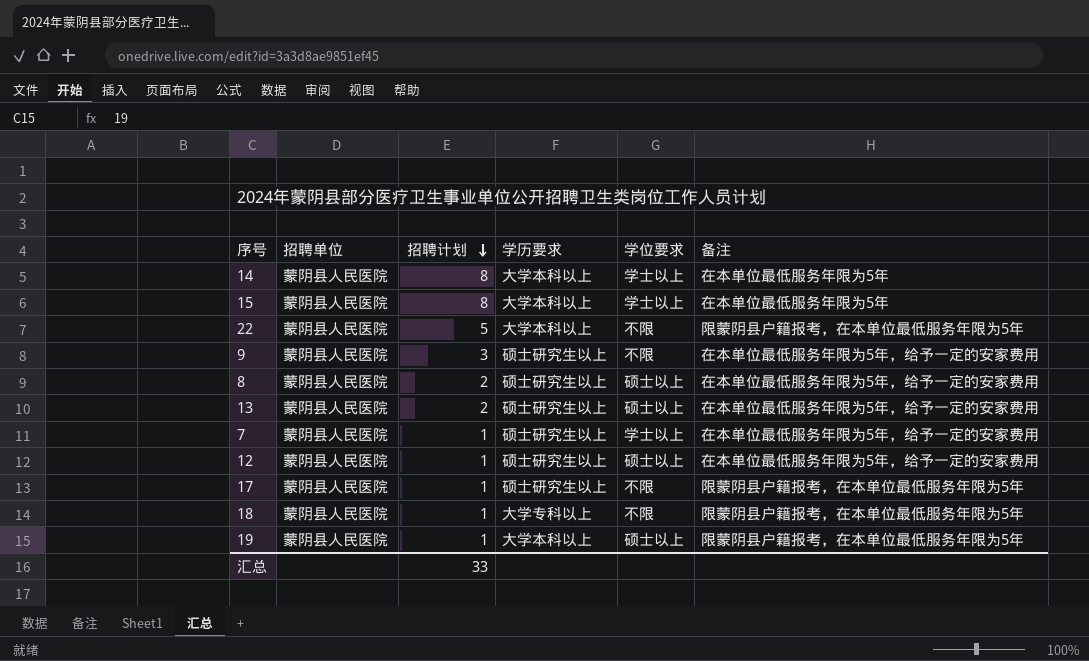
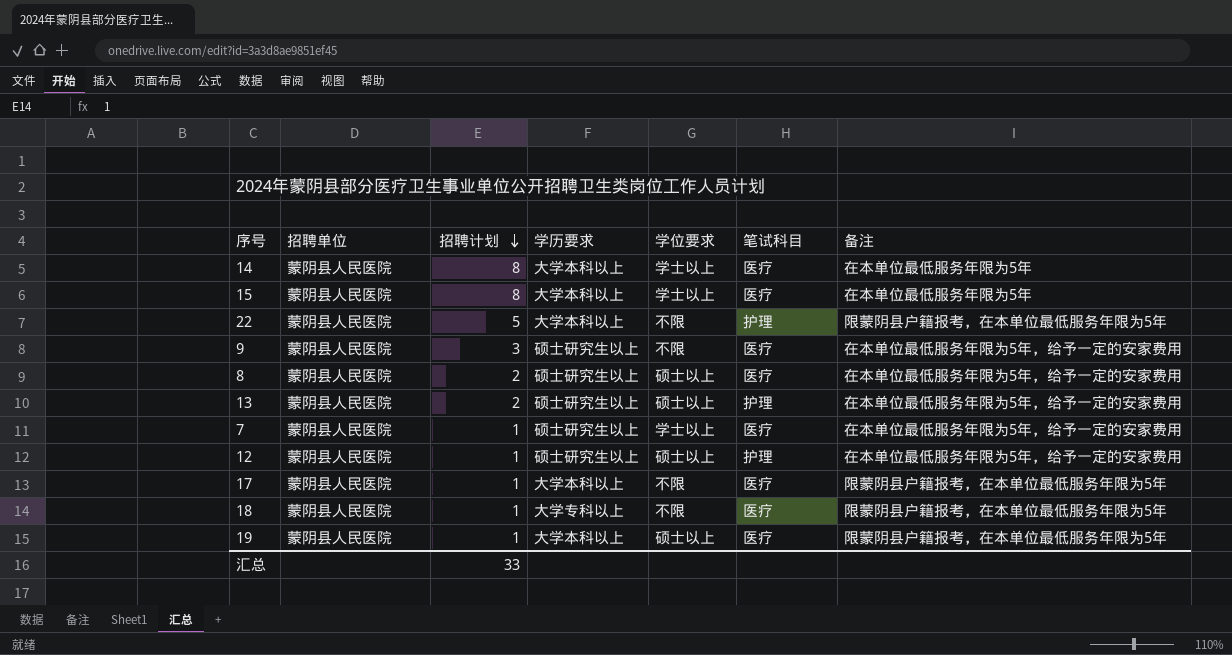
column 笔试科目 | position: none -> 6
17 | 学历要求: 硕士研究生以上 -> 大学本科以上

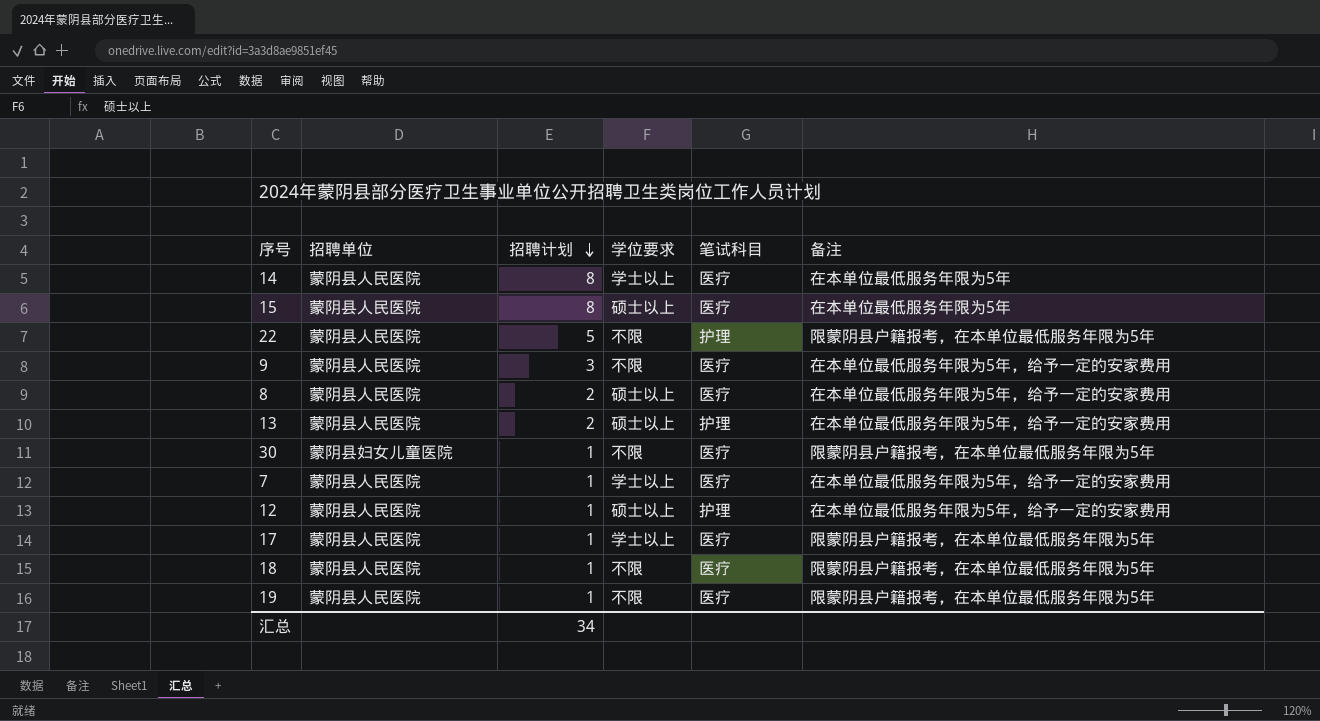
column 学历要求 | position: 4 -> none
15 | 学位要求: 学士以上 -> 硕士以上
row 30: none -> 蒙阴县妇女儿童医院 | 1 | 不限 | 医疗 | 限蒙阴县户籍报考，在本单位最低服务年限为5年
17 | 学位要求: 不限 -> 学士以上
19 | 学位要求: 硕士以上 -> 不限
汇总 | 招聘计划: 33 -> 34

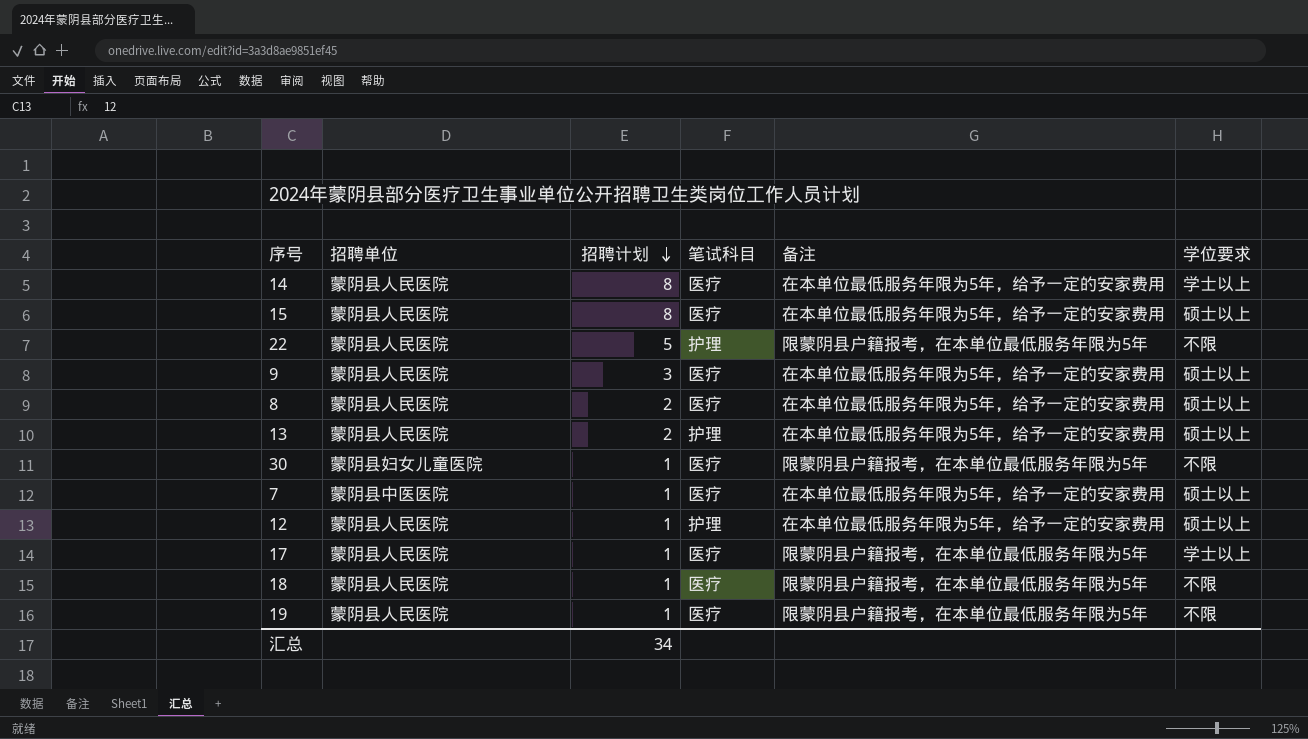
column 学位要求 | position: 4 -> 6
14 | 备注: 在本单位最低服务年限为5年 -> 在本单位最低服务年限为5年，给予一定的安家费用
15 | 备注: 在本单位最低服务年限为5年 -> 在本单位最低服务年限为5年，给予一定的安家费用
9 | 学位要求: 不限 -> 硕士以上
7 | 招聘单位: 蒙阴县人民医院 -> 蒙阴县中医医院
7 | 学位要求: 学士以上 -> 硕士以上

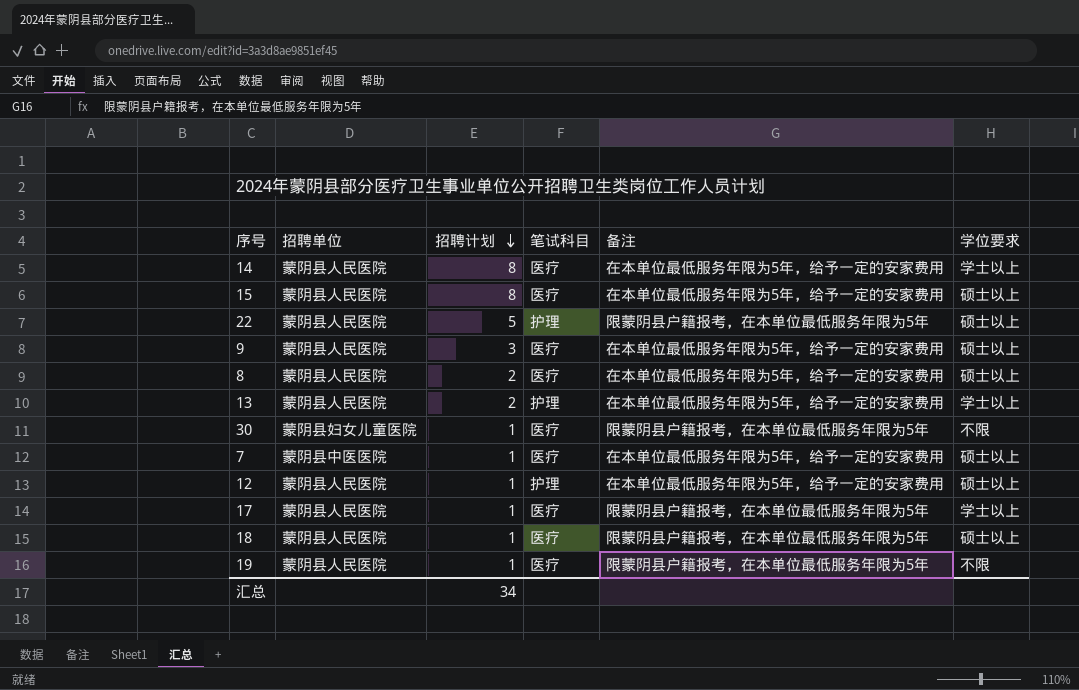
22 | 学位要求: 不限 -> 硕士以上
13 | 学位要求: 硕士以上 -> 学士以上
18 | 学位要求: 不限 -> 硕士以上

